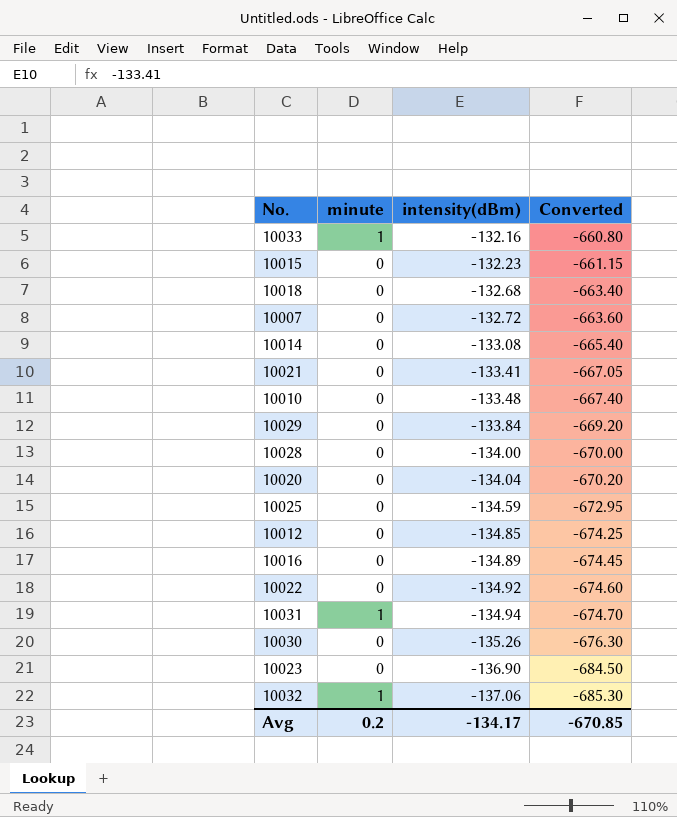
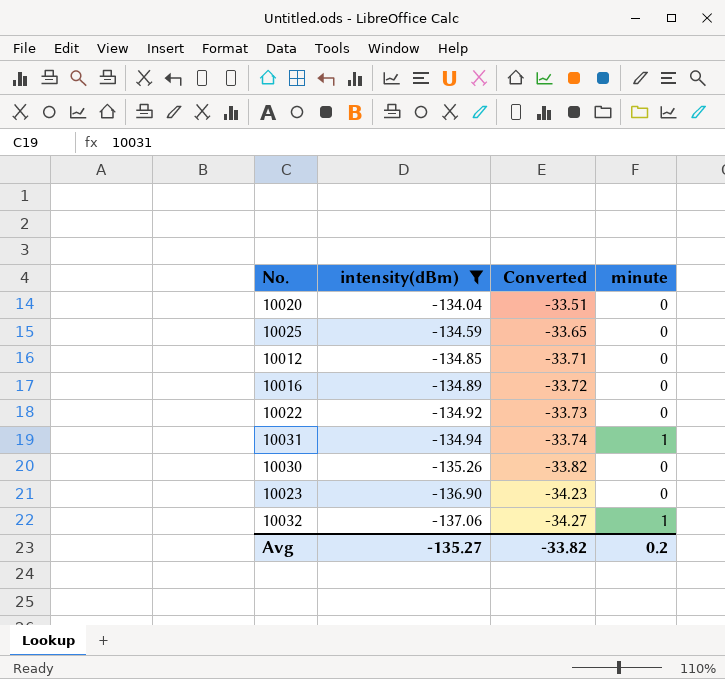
filter: none -> intensity(dBm) <= -134.04
column Converted | formula: [intensity(dBm)] * 5 -> [intensity(dBm)] * 0.25
column minute | position: 2 -> 4
Avg | intensity(dBm): -134.17 -> -135.27
Avg | Converted: -670.85 -> -33.82

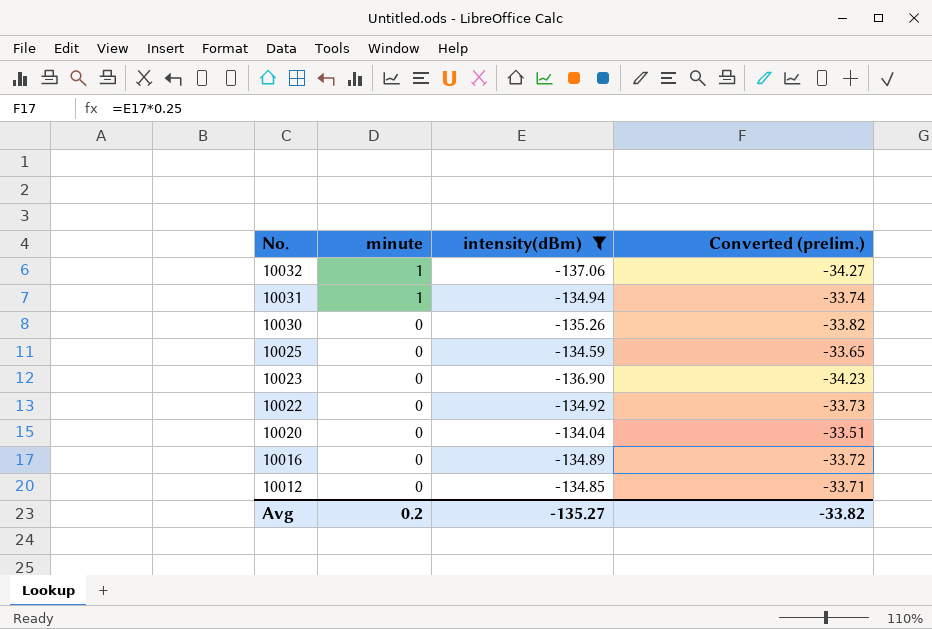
row order: intensity(dBm) descending -> No. descending
column minute | position: 4 -> 2
column name: Converted -> Converted (prelim.)

